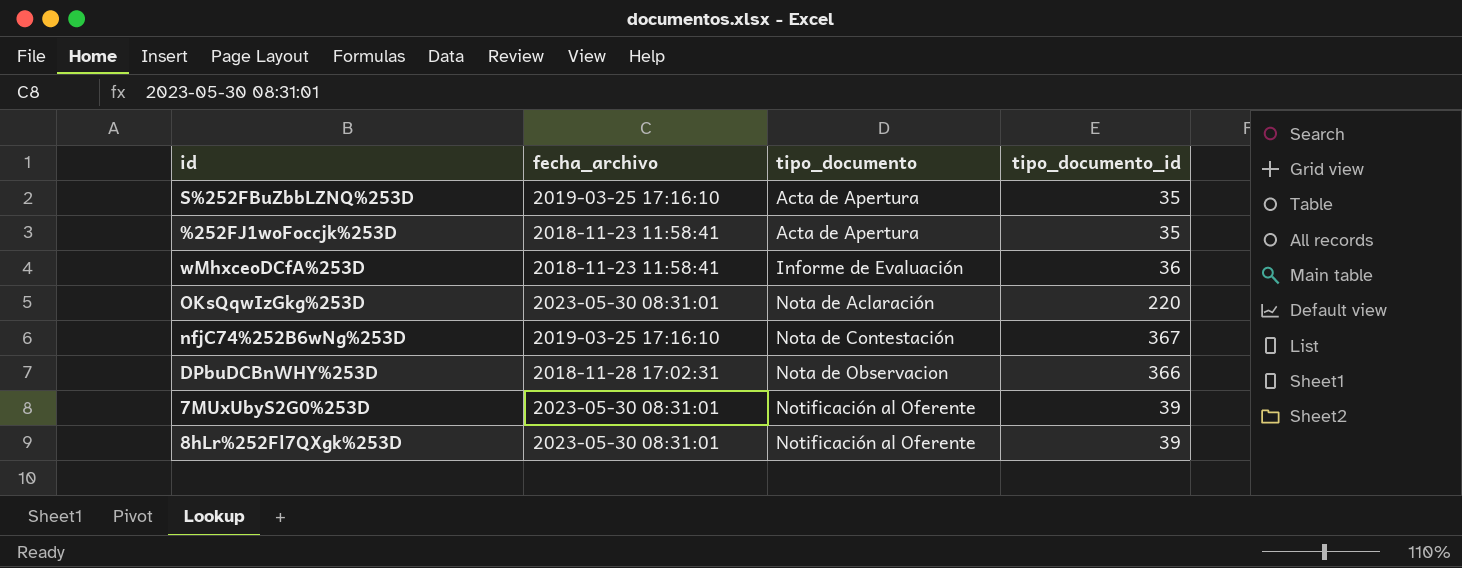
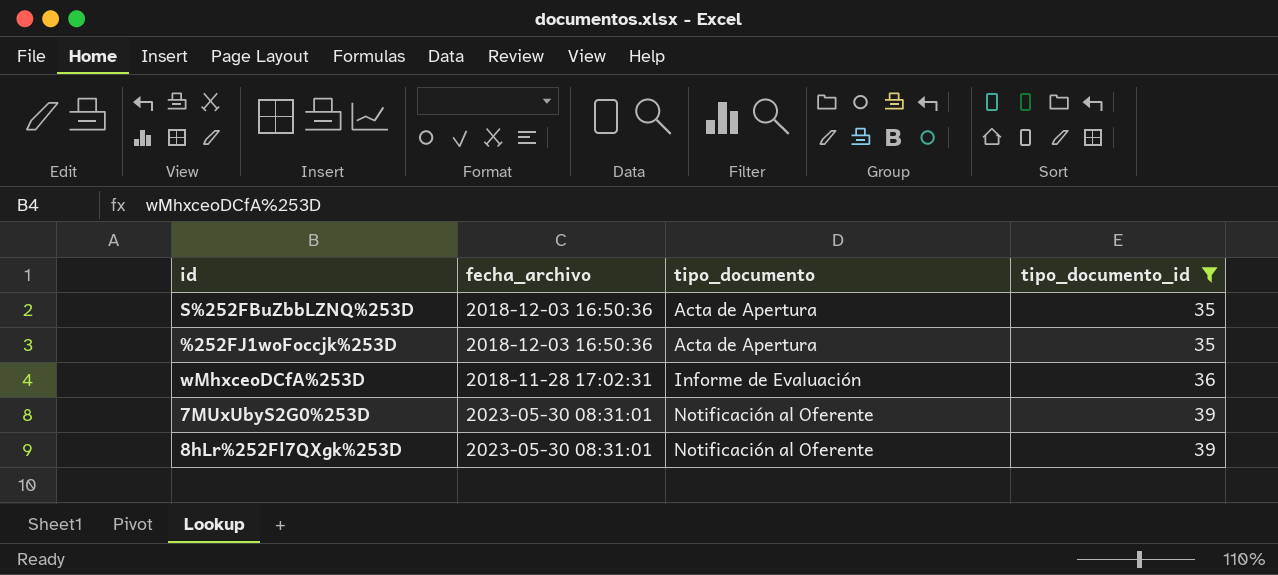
filter: none -> tipo_documento_id <= 39
S%252FBuZbbLZNQ%253D | fecha_archivo: 2019-03-25 17:16:10 -> 2018-12-03 16:50:36
%252FJ1woFoccjk%253D | fecha_archivo: 2018-11-23 11:58:41 -> 2018-12-03 16:50:36
wMhxceoDCfA%253D | fecha_archivo: 2018-11-23 11:58:41 -> 2018-11-28 17:02:31

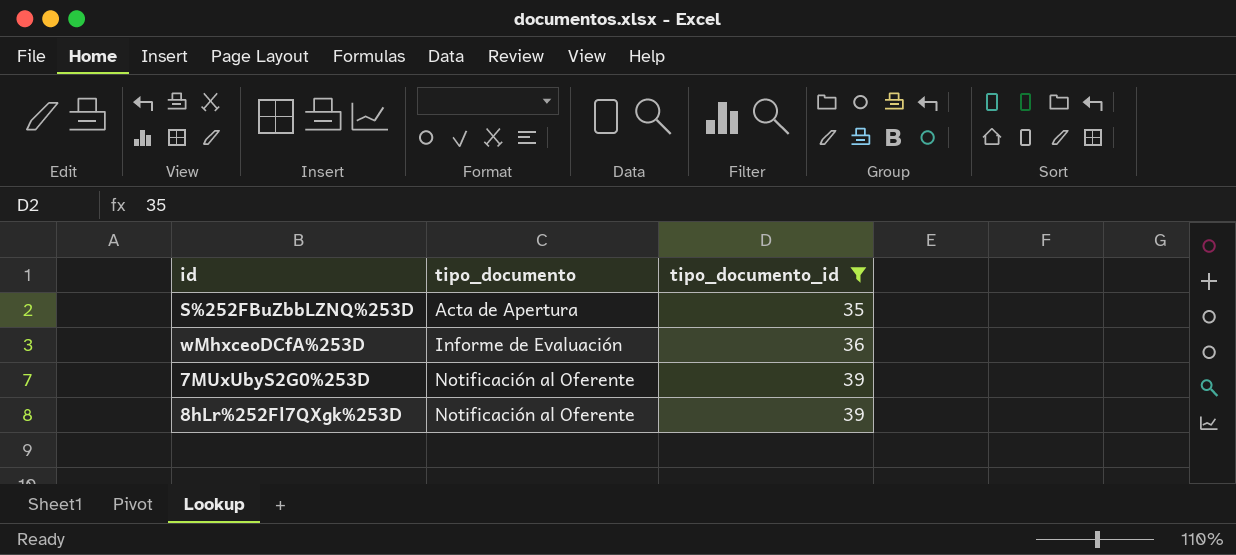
column fecha_archivo | position: 2 -> none
row %252FJ1woFoccjk%253D: 2018-12-03 16:50:36 | Acta de Apertura | 35 -> none

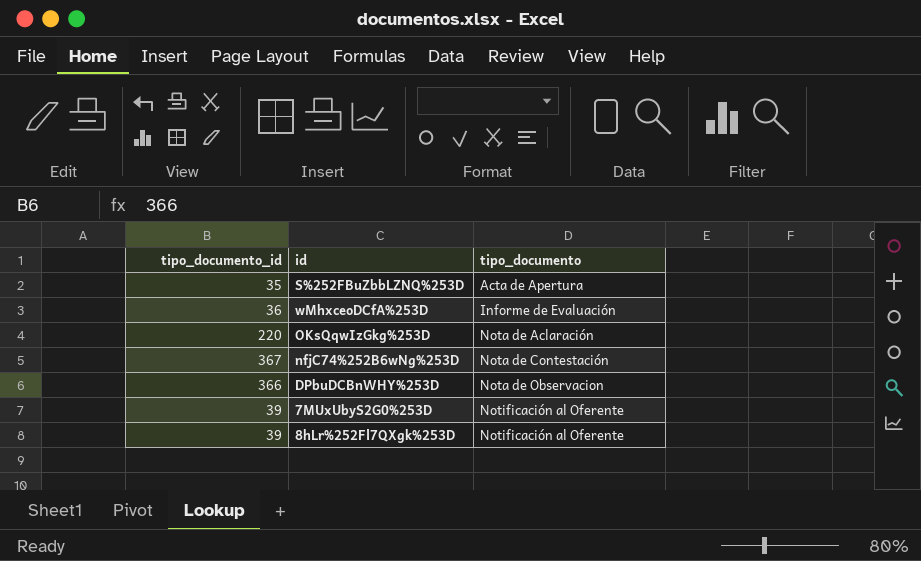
filter: tipo_documento_id <= 39 -> none
column tipo_documento_id | position: 3 -> 1

